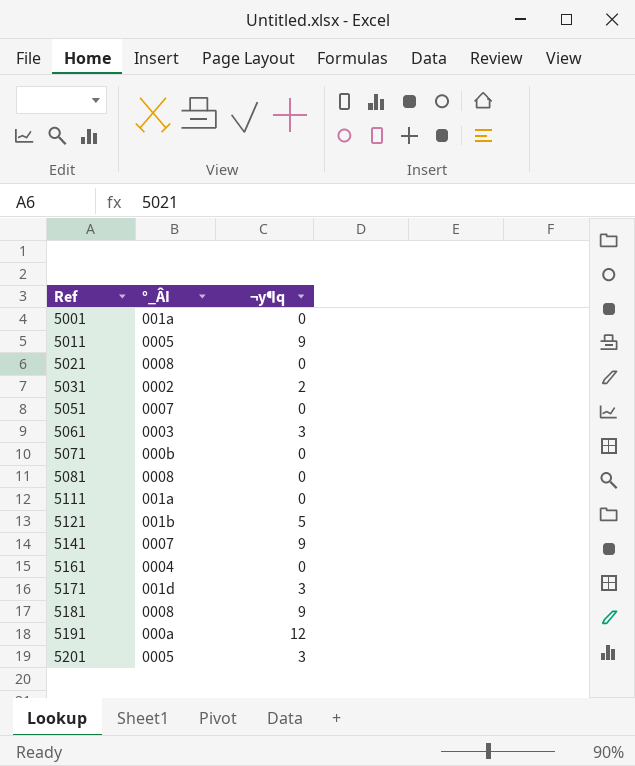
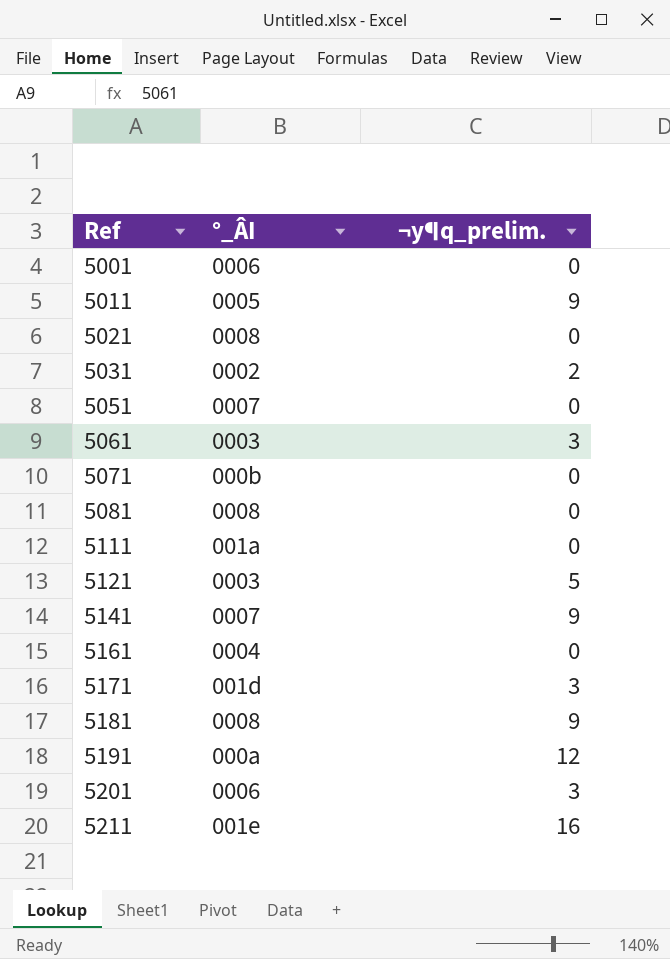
column name: ¬y¶q -> ¬y¶q_prelim.
5001 | °_ÂI: 001a -> 0006
5121 | °_ÂI: 001b -> 0003
5201 | °_ÂI: 0005 -> 0006
row 5211: none -> 001e | 16

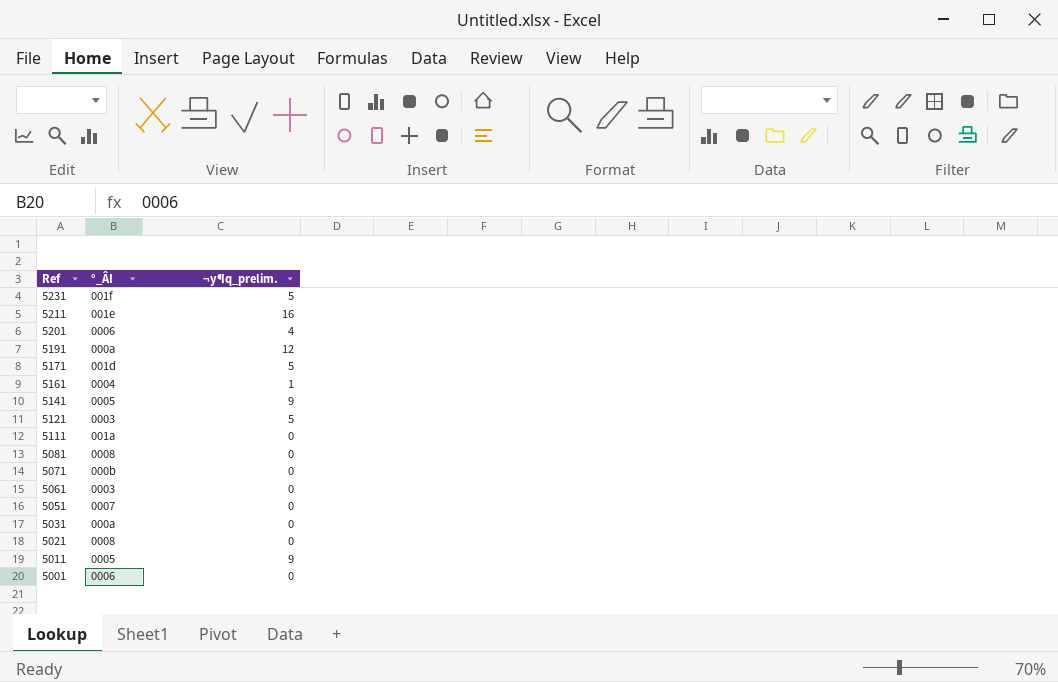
row order: Ref ascending -> Ref descending
row 5181: 0008 | 9 -> none
row 5231: none -> 001f | 5
5201 | ¬y¶q_prelim.: 3 -> 4
5171 | ¬y¶q_prelim.: 3 -> 5
5161 | ¬y¶q_prelim.: 0 -> 1
5141 | °_ÂI: 0007 -> 0005
5061 | ¬y¶q_prelim.: 3 -> 0
5031 | °_ÂI: 0002 -> 000a
5031 | ¬y¶q_prelim.: 2 -> 0

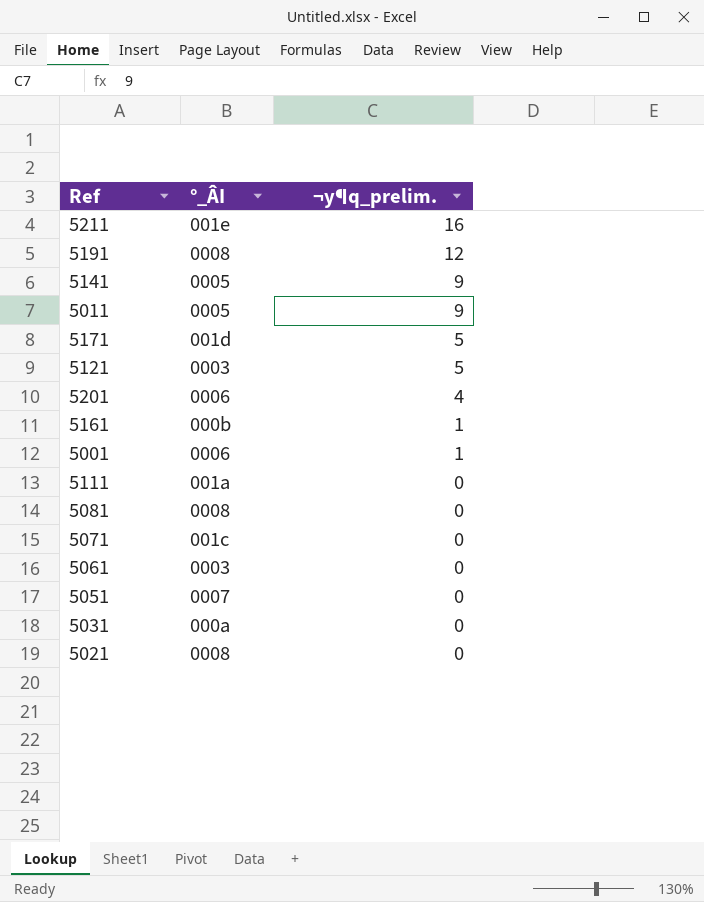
row order: Ref descending -> ¬y¶q_prelim. descending
row 5231: 001f | 5 -> none
5191 | °_ÂI: 000a -> 0008
5161 | °_ÂI: 0004 -> 000b
5001 | ¬y¶q_prelim.: 0 -> 1
5071 | °_ÂI: 000b -> 001c

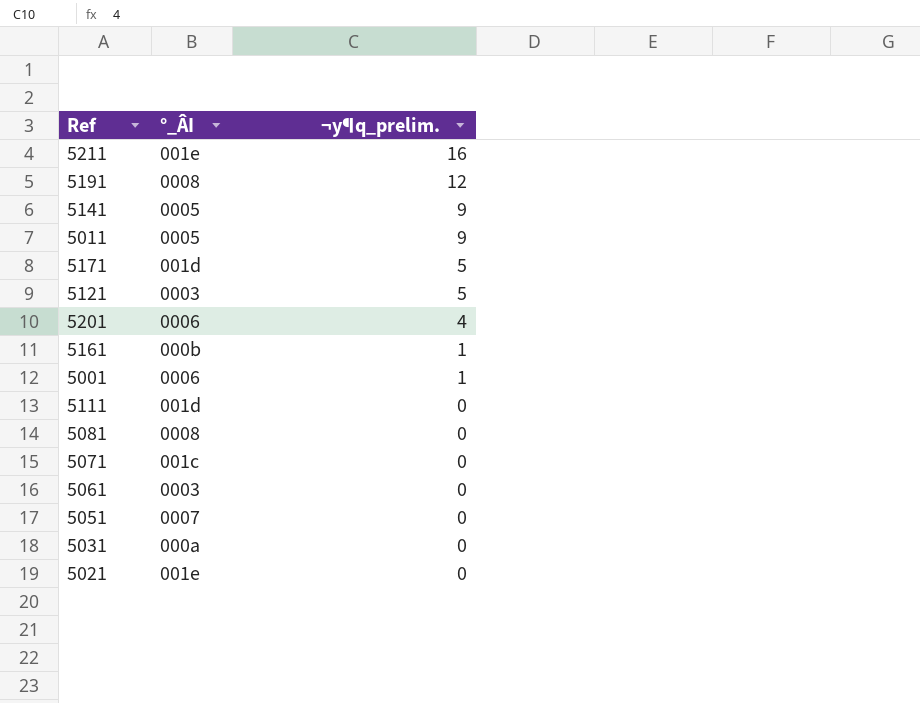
5111 | °_ÂI: 001a -> 001d
5021 | °_ÂI: 0008 -> 001e

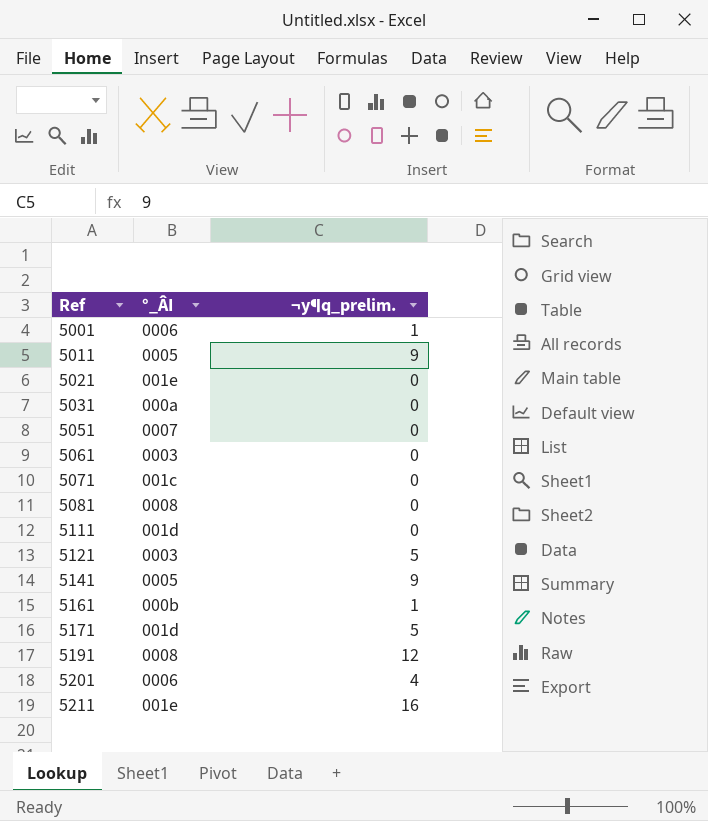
row order: ¬y¶q_prelim. descending -> Ref ascending

